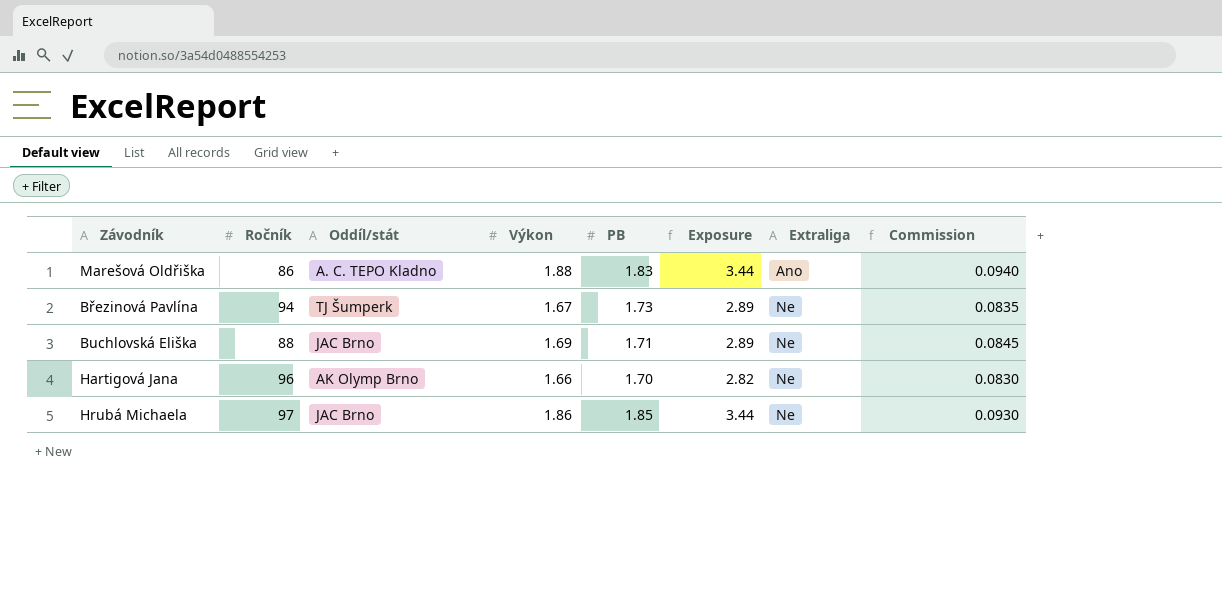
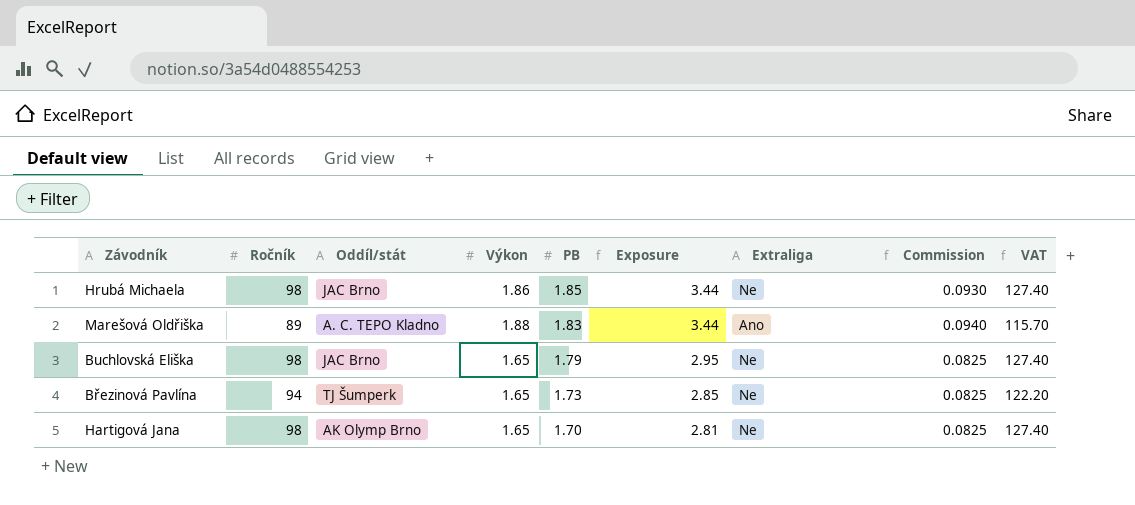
row order: Extraliga ascending -> PB descending
column VAT | formula: none -> [Ročník] * 1.3
Hrubá Michaela | Ročník: 97 -> 98
Marešová Oldřiška | Ročník: 86 -> 89
Buchlovská Eliška | Ročník: 88 -> 98
Buchlovská Eliška | Výkon: 1.69 -> 1.65
Buchlovská Eliška | PB: 1.71 -> 1.79
Buchlovská Eliška | Exposure: 2.89 -> 2.95
Buchlovská Eliška | Commission: 0.0845 -> 0.0825
Březinová Pavlína | Výkon: 1.67 -> 1.65
Březinová Pavlína | Exposure: 2.89 -> 2.85
Březinová Pavlína | Commission: 0.0835 -> 0.0825
Hartigová Jana | Ročník: 96 -> 98
Hartigová Jana | Výkon: 1.66 -> 1.65
Hartigová Jana | Exposure: 2.82 -> 2.81
Hartigová Jana | Commission: 0.0830 -> 0.0825

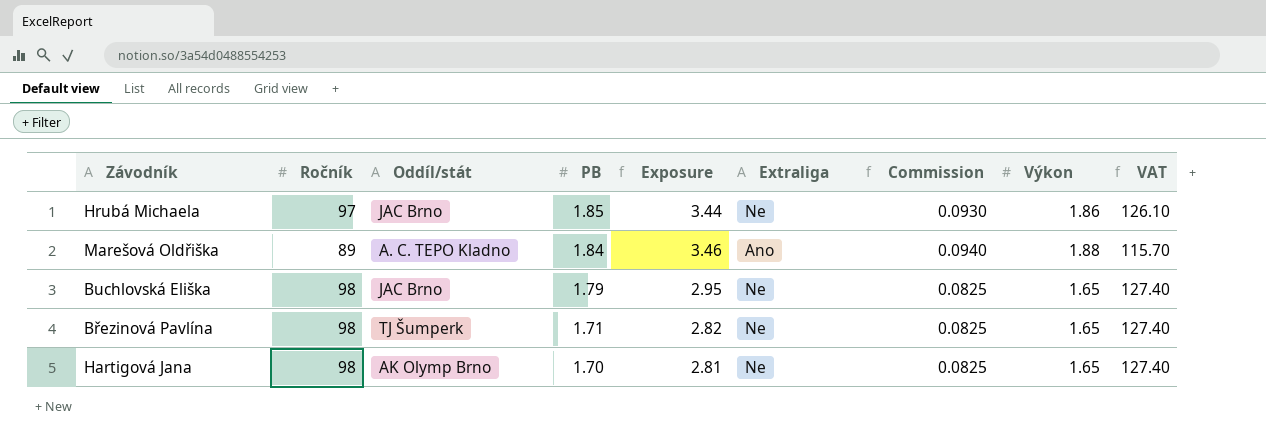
column Výkon | position: 4 -> 8
Hrubá Michaela | Ročník: 98 -> 97
Hrubá Michaela | VAT: 127.40 -> 126.10
Marešová Oldřiška | PB: 1.83 -> 1.84
Marešová Oldřiška | Exposure: 3.44 -> 3.46
Březinová Pavlína | Ročník: 94 -> 98
Březinová Pavlína | PB: 1.73 -> 1.71
Březinová Pavlína | Exposure: 2.85 -> 2.82
Březinová Pavlína | VAT: 122.20 -> 127.40

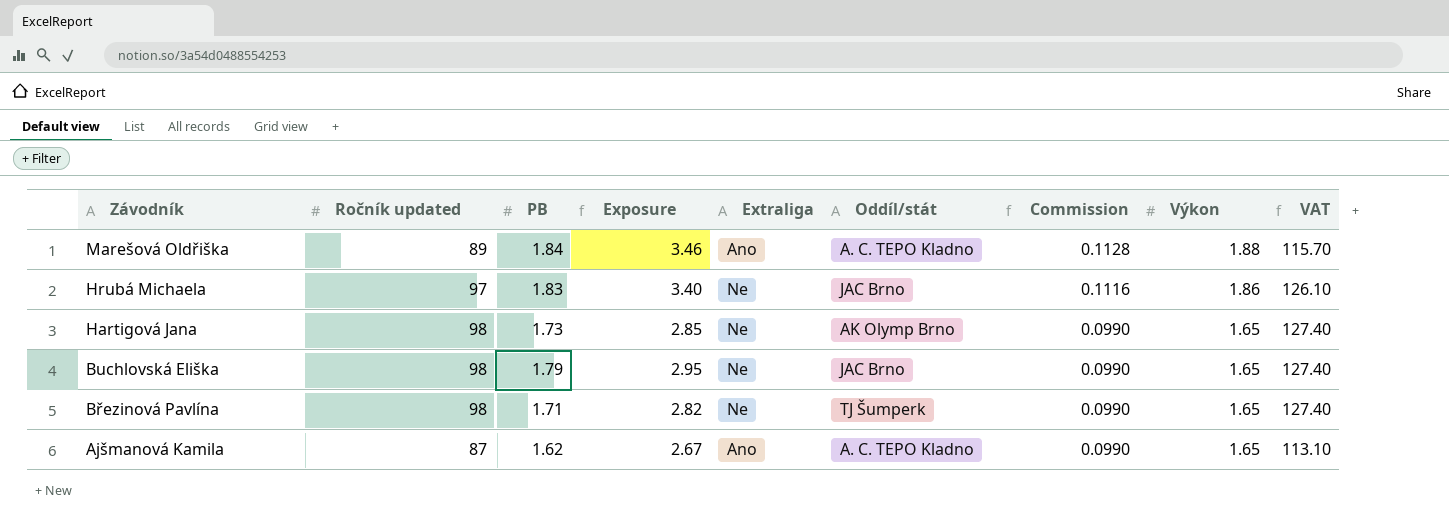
row order: PB descending -> Závodník descending
column name: Ročník -> Ročník updated
column Oddíl/stát | position: 3 -> 6
column Commission | formula: [Výkon] * 0.05 -> [Výkon] * 0.06
Hrubá Michaela | PB: 1.85 -> 1.83
Hrubá Michaela | Exposure: 3.44 -> 3.40
Hartigová Jana | PB: 1.70 -> 1.73
Hartigová Jana | Exposure: 2.81 -> 2.85
row Ajšmanová Kamila: none -> 87 | 1.62 | 2.67 | Ano | A. C. TEPO Kladno | 0.0990 | 1.65 | 113.10

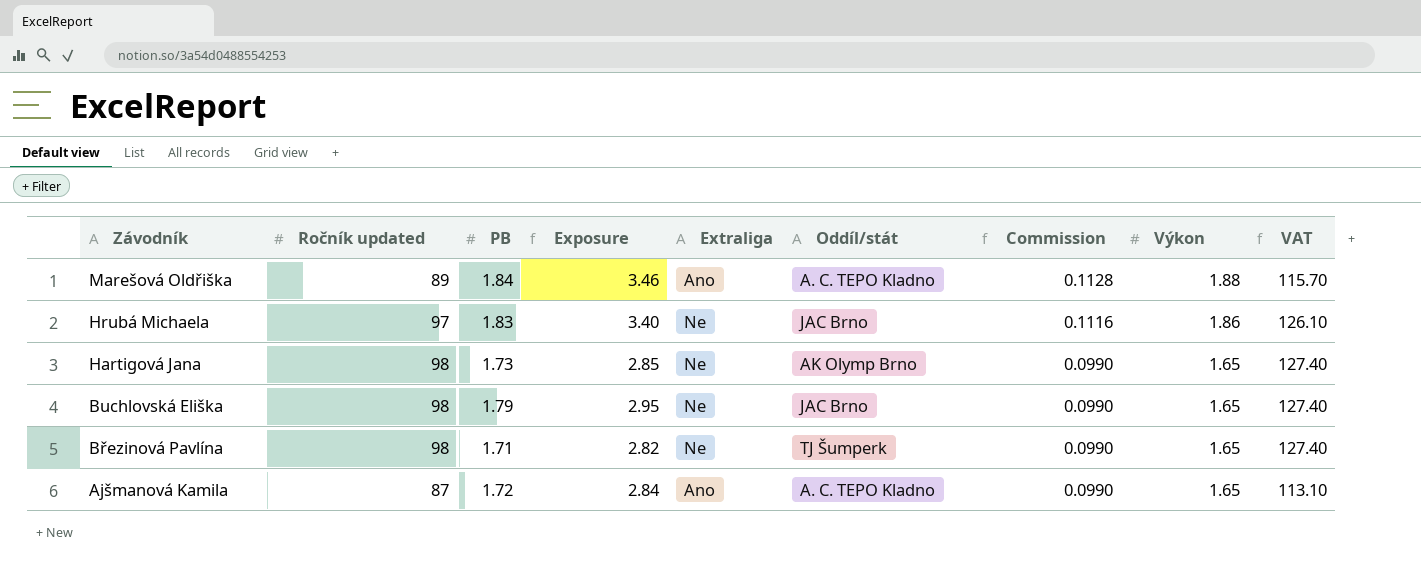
Ajšmanová Kamila | PB: 1.62 -> 1.72
Ajšmanová Kamila | Exposure: 2.67 -> 2.84

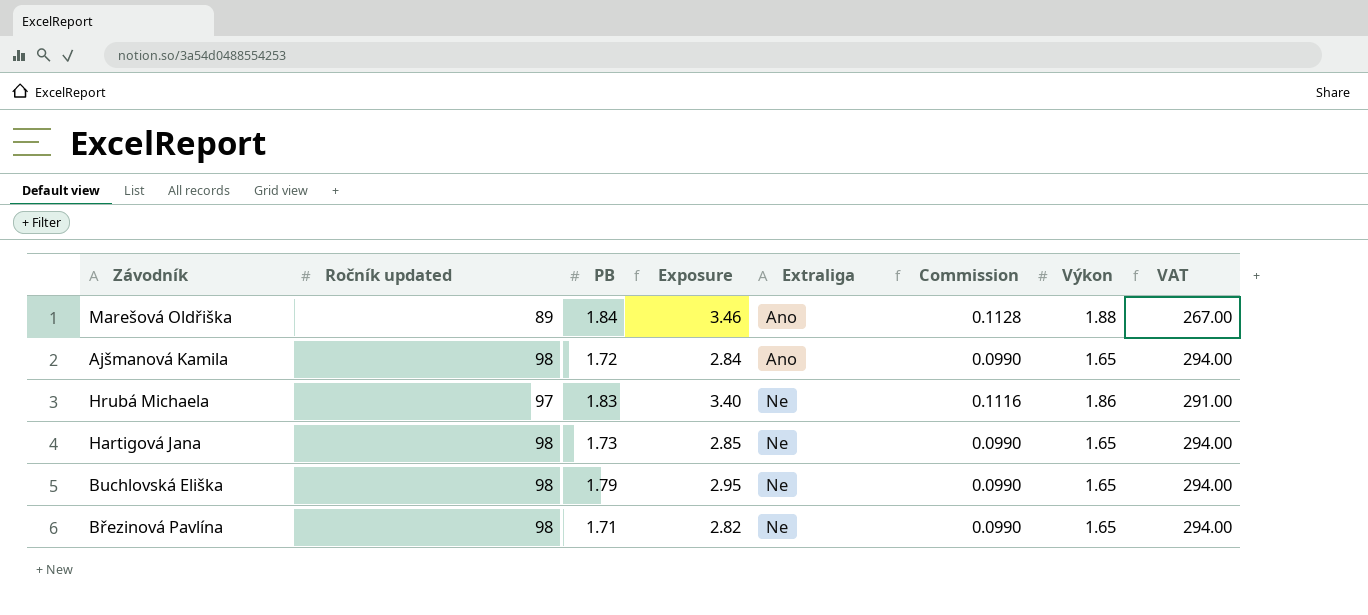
row order: Závodník descending -> Extraliga ascending
column Oddíl/stát | position: 6 -> none
column VAT | formula: [Ročník updated] * 1.3 -> [Ročník updated] * 3
Ajšmanová Kamila | Ročník updated: 87 -> 98

